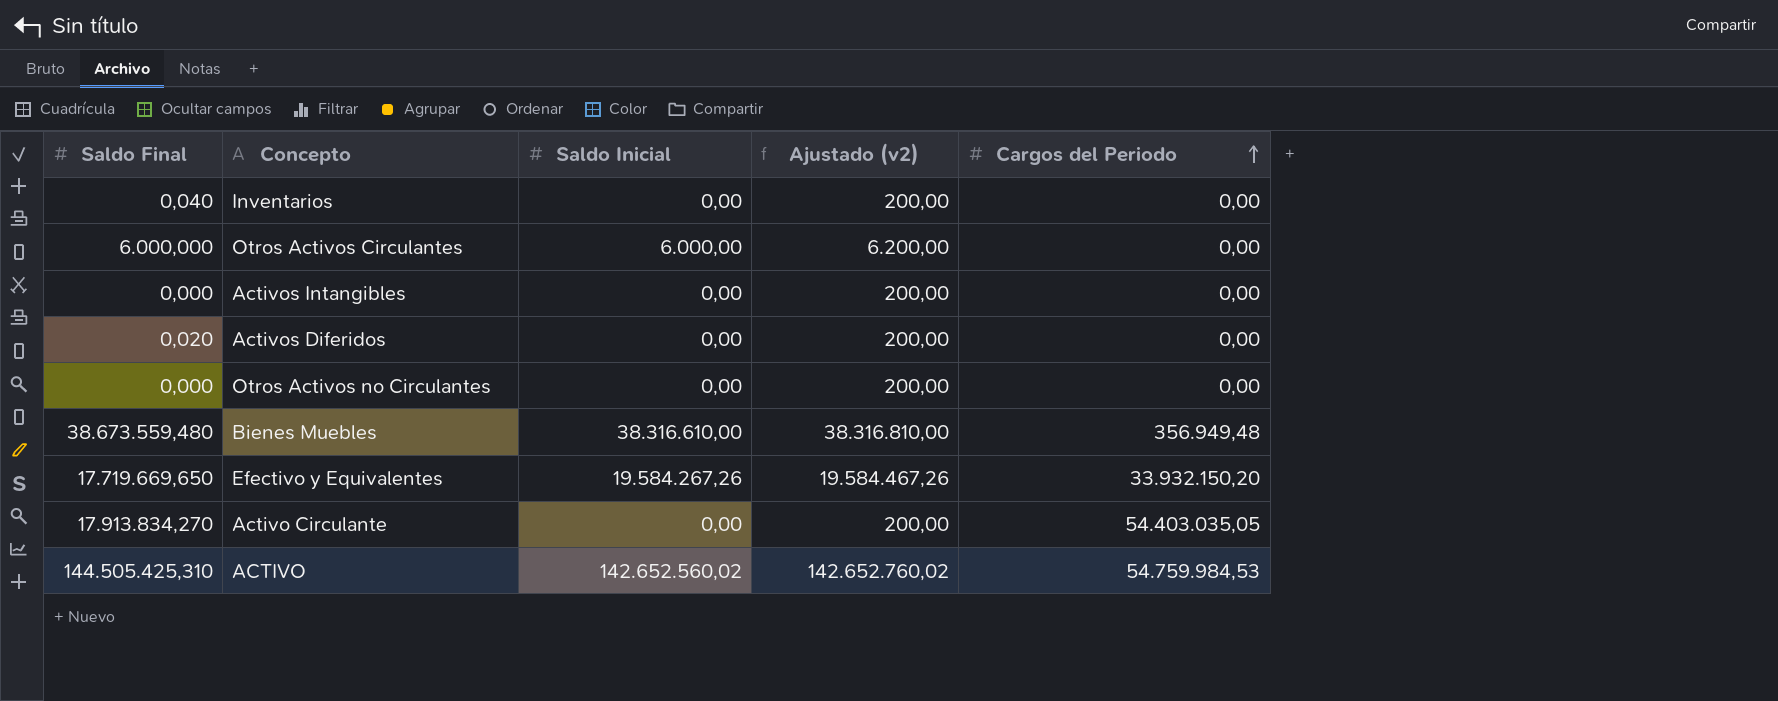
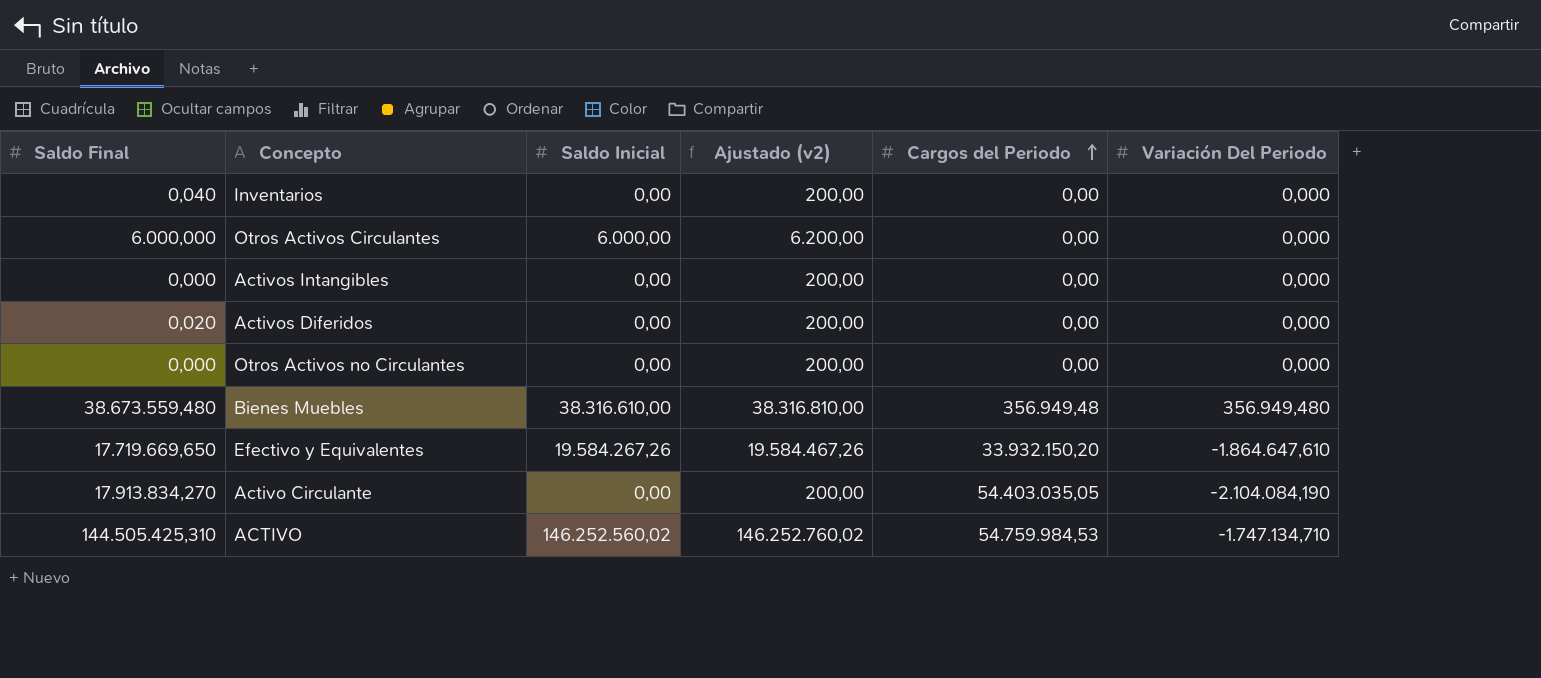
column Variación Del Periodo | position: none -> 6
ACTIVO | Saldo Inicial: 142.652.560,02 -> 146.252.560,02
ACTIVO | Ajustado (v2): 142.652.760,02 -> 146.252.760,02

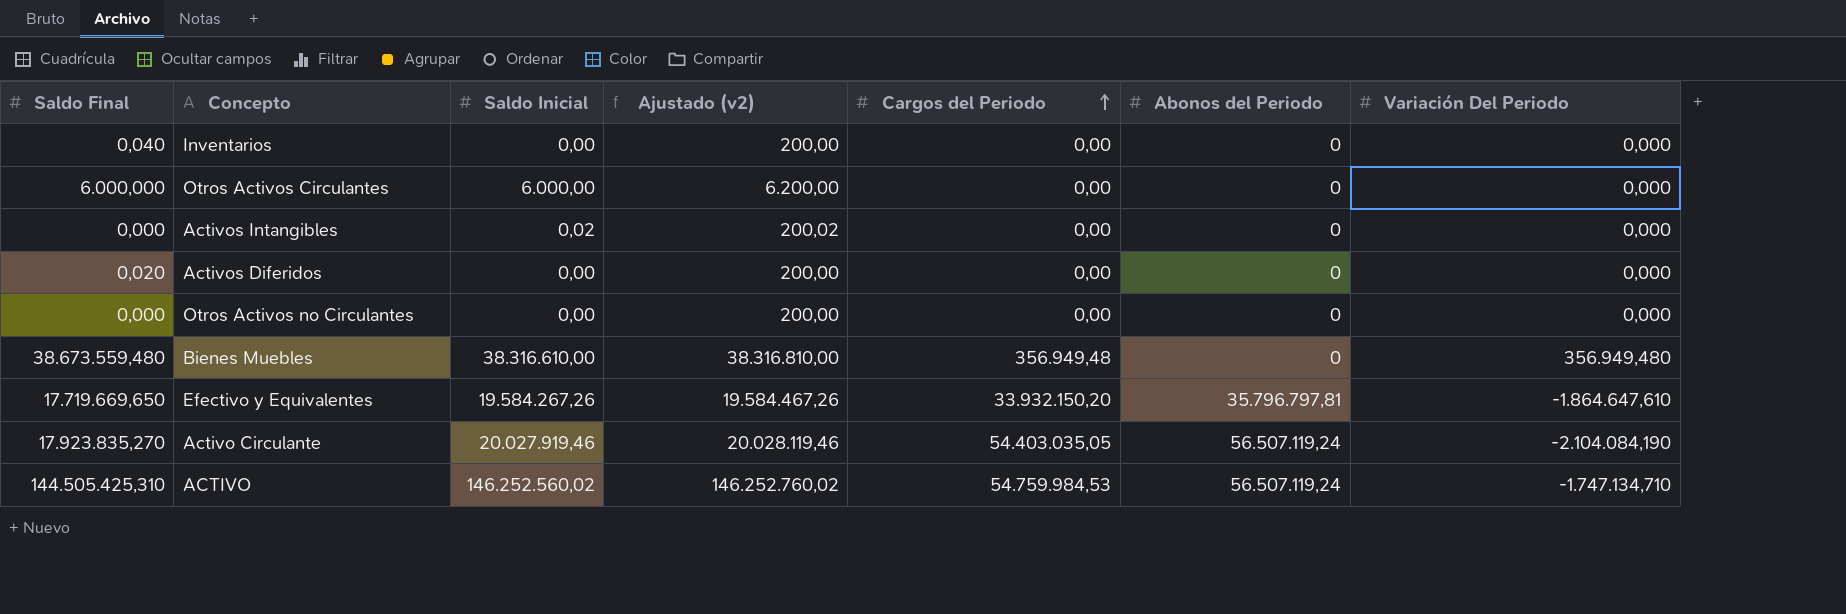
column Abonos del Periodo | position: none -> 6
Activos Intangibles | Saldo Inicial: 0,00 -> 0,02
Activos Intangibles | Ajustado (v2): 200,00 -> 200,02
Activo Circulante | Saldo Final: 17.913.834,270 -> 17.923.835,270
Activo Circulante | Saldo Inicial: 0,00 -> 20.027.919,46
Activo Circulante | Ajustado (v2): 200,00 -> 20.028.119,46

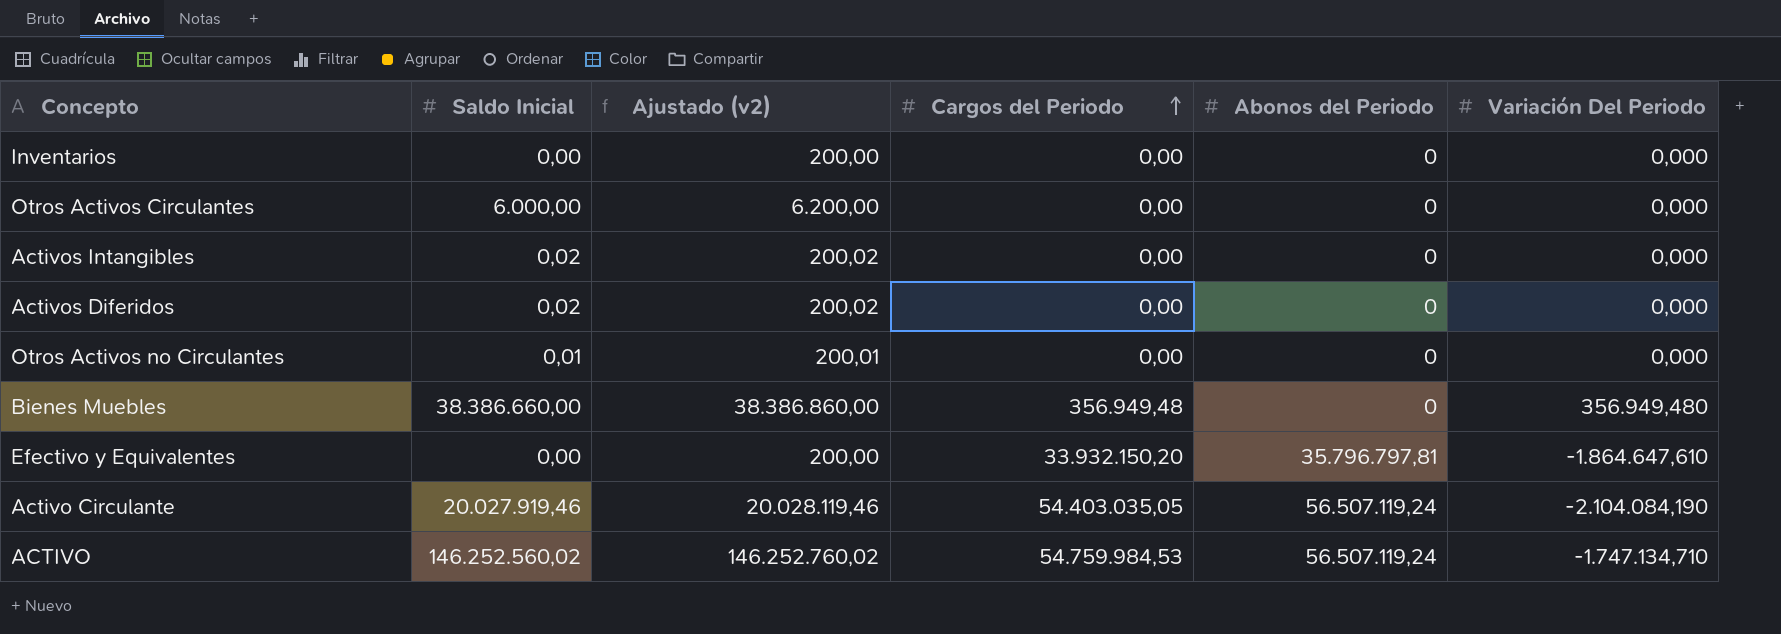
column Saldo Final | position: 1 -> none
Activos Diferidos | Saldo Inicial: 0,00 -> 0,02
Activos Diferidos | Ajustado (v2): 200,00 -> 200,02
Otros Activos no Circulantes | Saldo Inicial: 0,00 -> 0,01
Otros Activos no Circulantes | Ajustado (v2): 200,00 -> 200,01
Bienes Muebles | Saldo Inicial: 38.316.610,00 -> 38.386.660,00
Bienes Muebles | Ajustado (v2): 38.316.810,00 -> 38.386.860,00
Efectivo y Equivalentes | Saldo Inicial: 19.584.267,26 -> 0,00
Efectivo y Equivalentes | Ajustado (v2): 19.584.467,26 -> 200,00

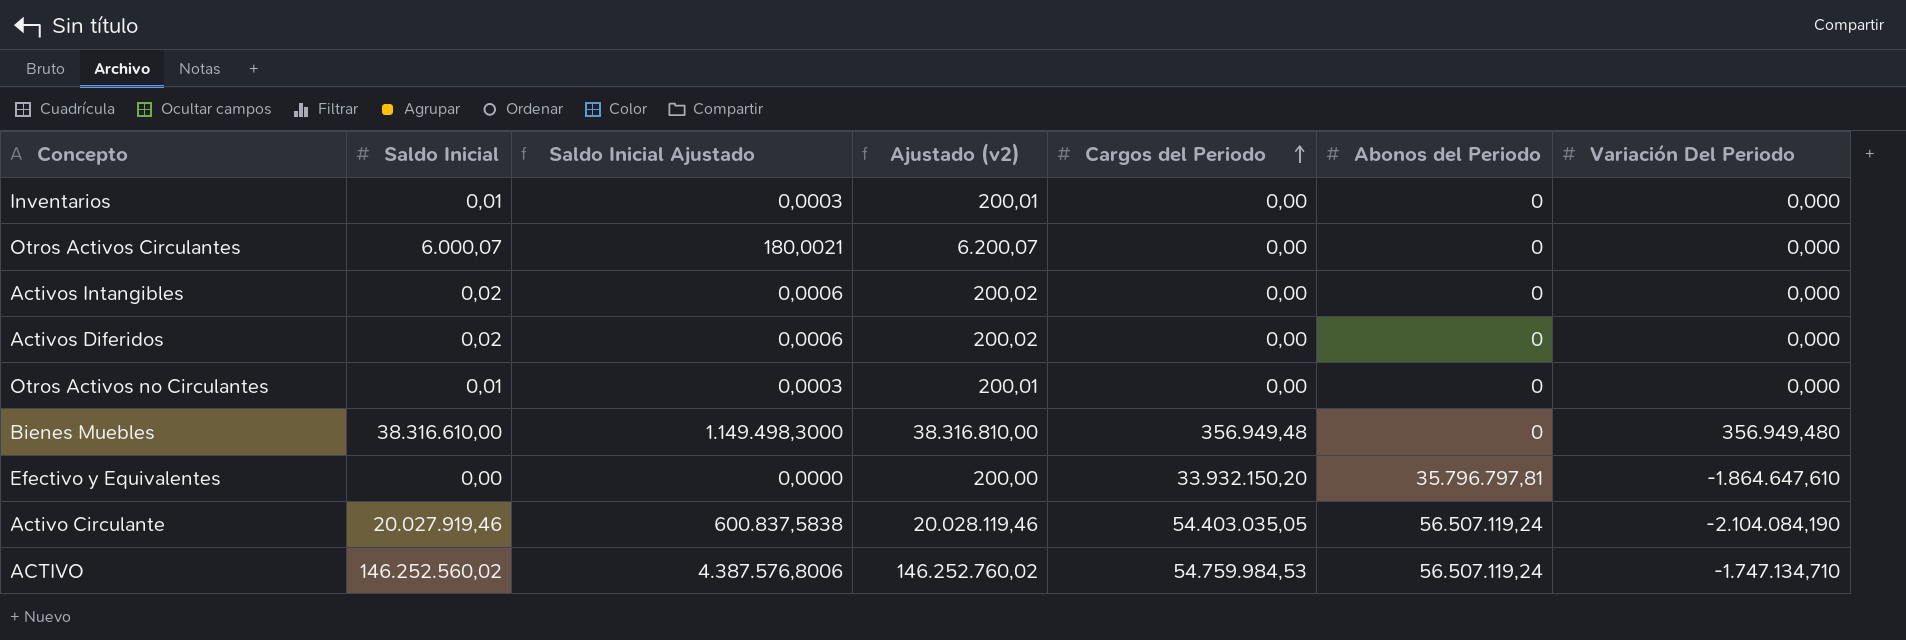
column Saldo Inicial Ajustado | formula: none -> [Saldo Inicial] * 0,03
Inventarios | Saldo Inicial: 0,00 -> 0,01
Inventarios | Ajustado (v2): 200,00 -> 200,01
Otros Activos Circulantes | Saldo Inicial: 6.000,00 -> 6.000,07
Otros Activos Circulantes | Ajustado (v2): 6.200,00 -> 6.200,07
Bienes Muebles | Saldo Inicial: 38.386.660,00 -> 38.316.610,00
Bienes Muebles | Ajustado (v2): 38.386.860,00 -> 38.316.810,00

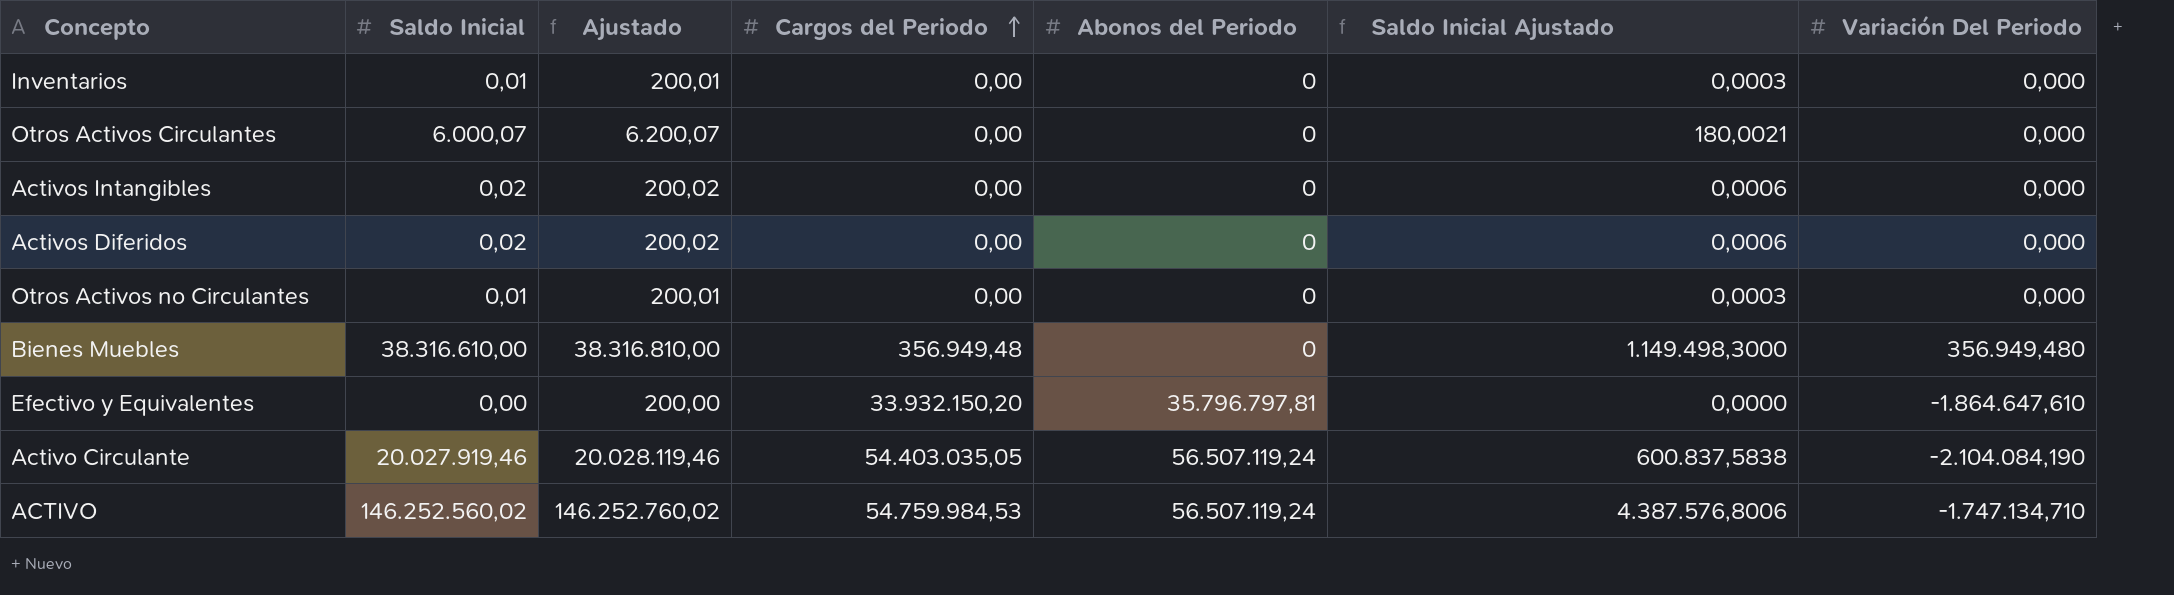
column name: Ajustado (v2) -> Ajustado
column Saldo Inicial Ajustado | position: 3 -> 6

